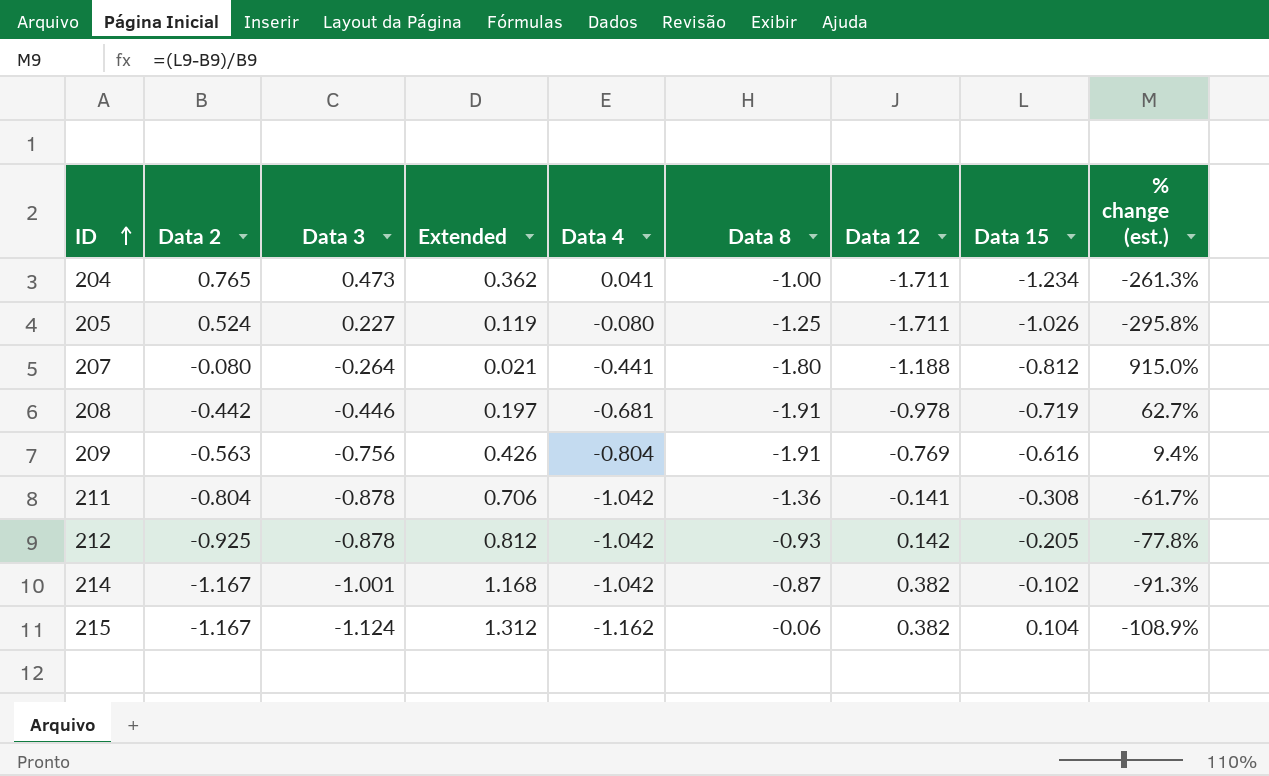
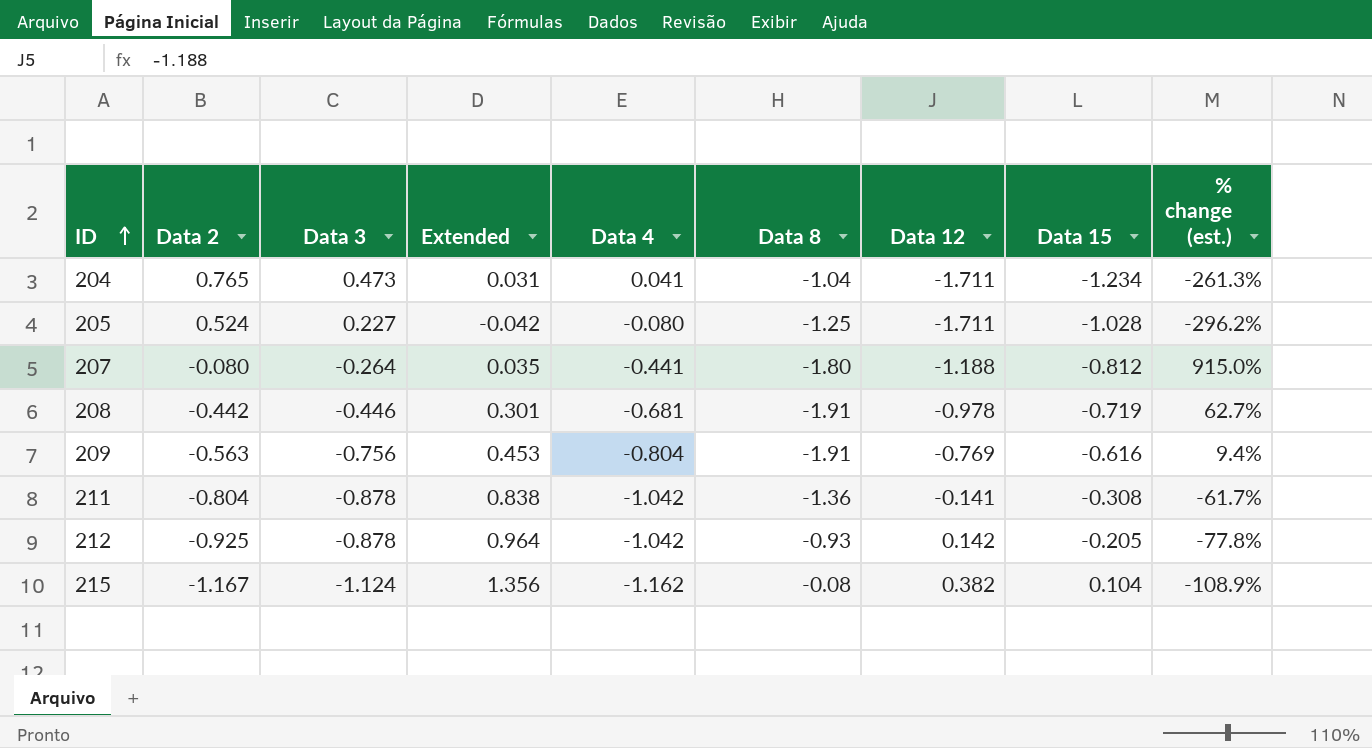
column Extended | formula: [Data 2] * [Data 3] -> [Data 2] * [Data 4]
row 214: -1.167 | -1.001 | 1.168 | -1.042 | -0.87 | 0.382 | -0.102 | -91.3% -> none
204 | Data 8: -1.00 -> -1.04
205 | Data 15: -1.026 -> -1.028
205 | % change (est.): -295.8% -> -296.2%
215 | Data 8: -0.06 -> -0.08

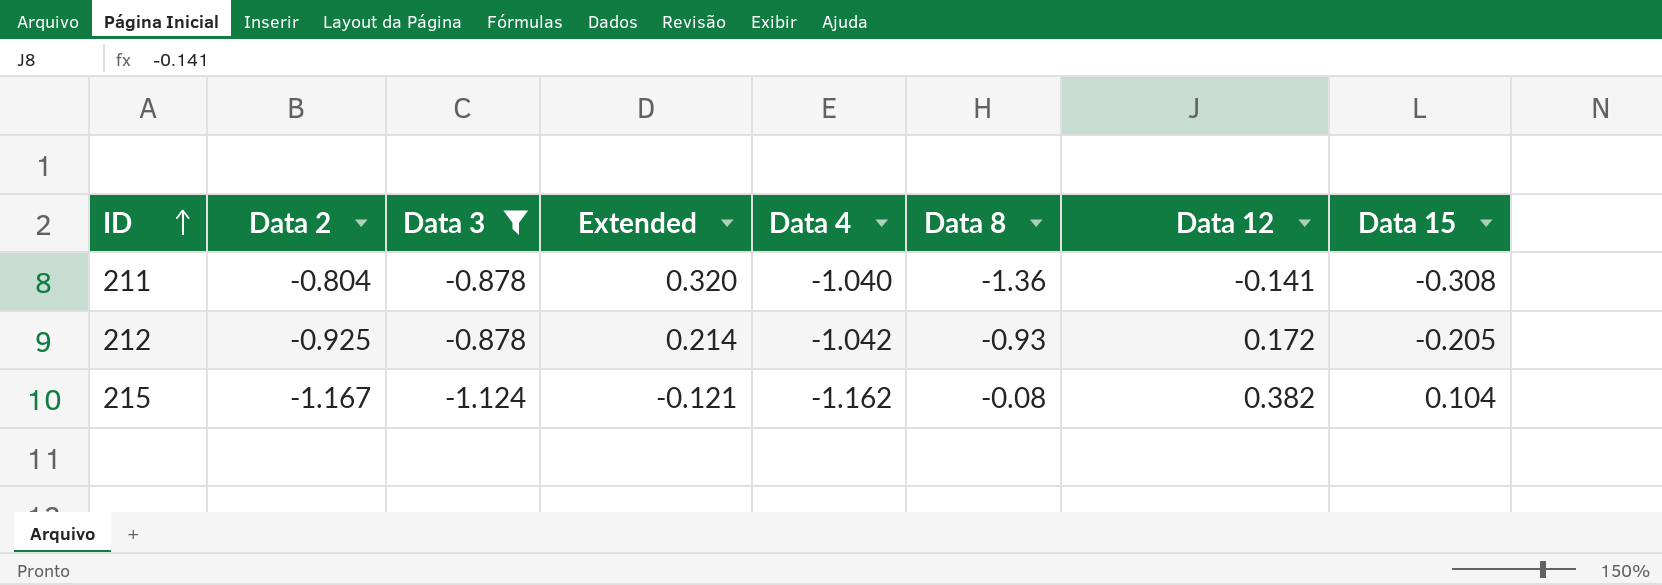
filter: none -> Data 3 <= -0.878
column % change (est.) | formula: ([Data 15] - [Data 2]) / [Data 2] -> none
column Extended | formula: [Data 2] * [Data 4] -> [Data 4] * [Data 15]
211 | Data 4: -1.042 -> -1.040
212 | Data 12: 0.142 -> 0.172

